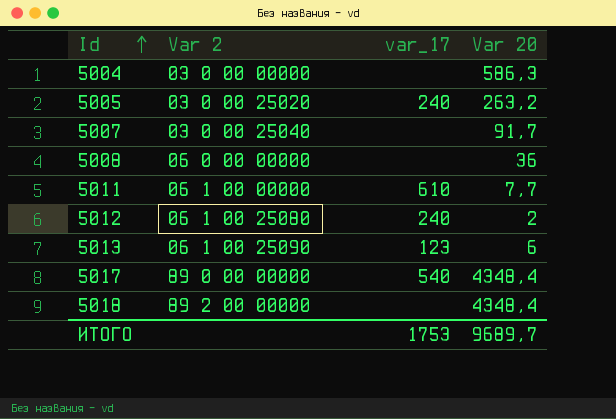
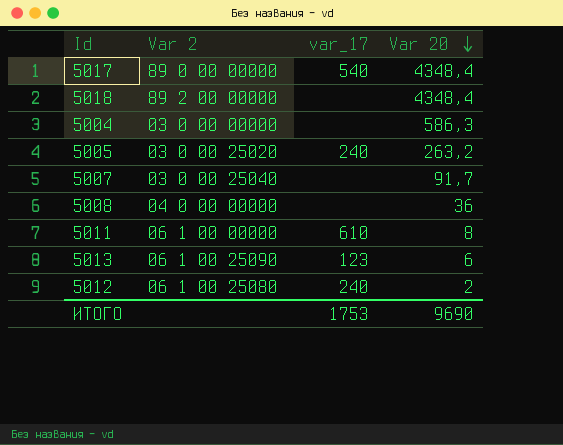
row order: Id ascending -> Var 20 descending
5008 | Var 2: 06 0 00 00000 -> 04 0 00 00000
5011 | Var 20: 7,7 -> 8
ИТОГО | Var 20: 9689,7 -> 9690

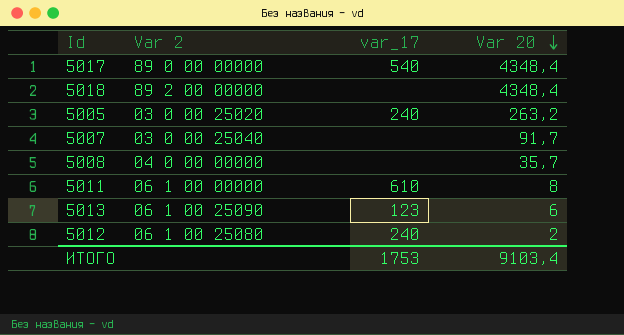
row 5004: 03 0 00 00000 | none | 586,3 -> none
5008 | Var 20: 36 -> 35,7
ИТОГО | Var 20: 9690 -> 9103,4

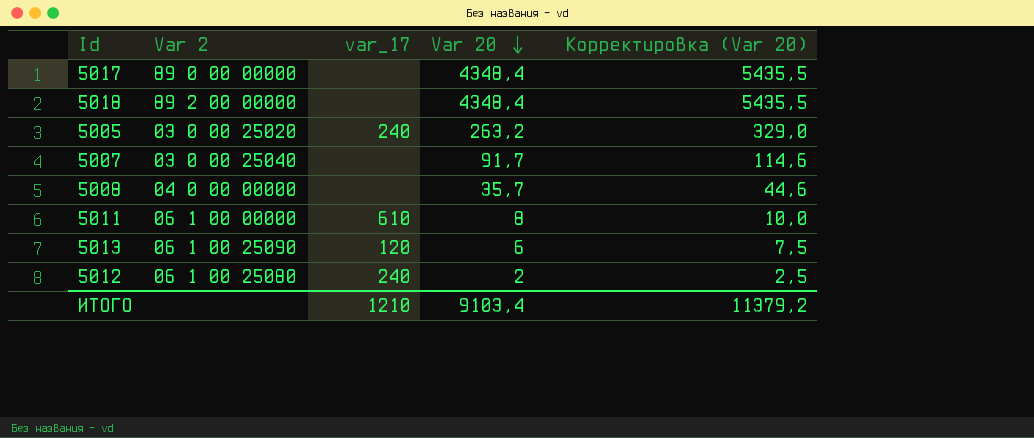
column Корректировка (Var 20) | formula: none -> [Var 20] * 1,25
5017 | var_17: 540 -> none
5013 | var_17: 123 -> 120
ИТОГО | var_17: 1753 -> 1210

